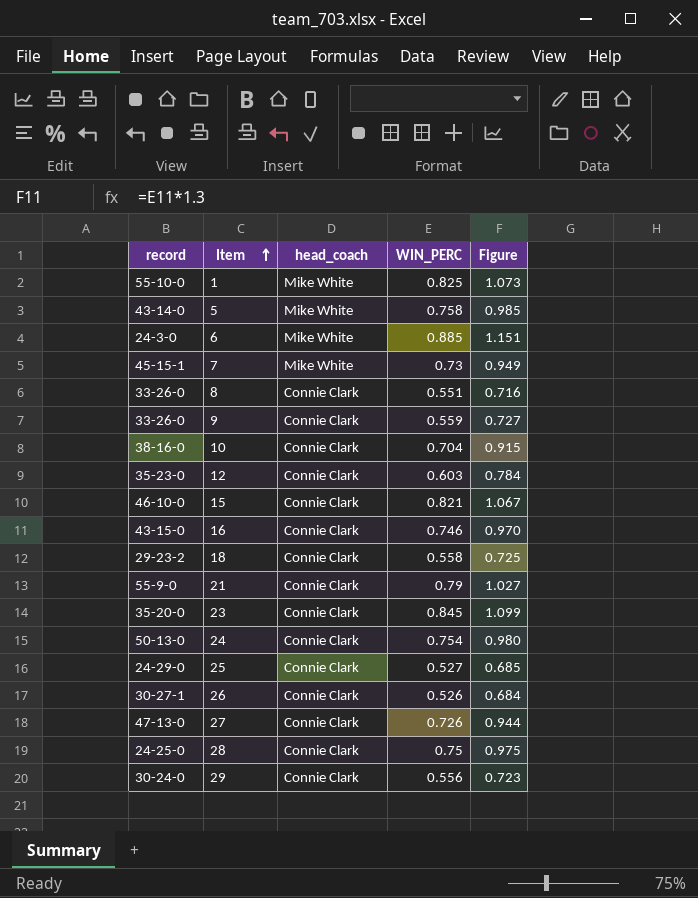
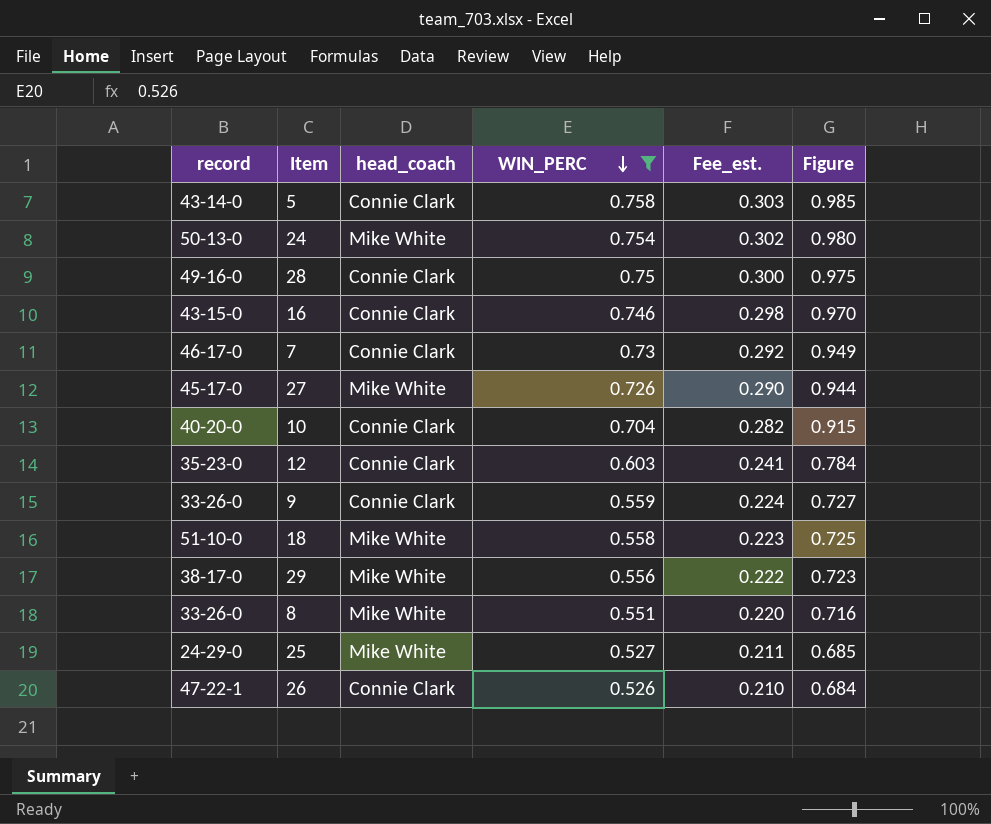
filter: none -> WIN_PERC <= 0.758
row order: Item ascending -> WIN_PERC descending
column Fee_est. | formula: none -> [WIN_PERC] * 0.4
5 | head_coach: Mike White -> Connie Clark
24 | head_coach: Connie Clark -> Mike White
28 | record: 24-25-0 -> 49-16-0
7 | record: 45-15-1 -> 46-17-0
7 | head_coach: Mike White -> Connie Clark
27 | record: 47-13-0 -> 45-17-0
27 | head_coach: Connie Clark -> Mike White
10 | record: 38-16-0 -> 40-20-0
18 | record: 29-23-2 -> 51-10-0
18 | head_coach: Connie Clark -> Mike White
29 | record: 30-24-0 -> 38-17-0
29 | head_coach: Connie Clark -> Mike White
8 | head_coach: Connie Clark -> Mike White
25 | head_coach: Connie Clark -> Mike White
26 | record: 30-27-1 -> 47-22-1

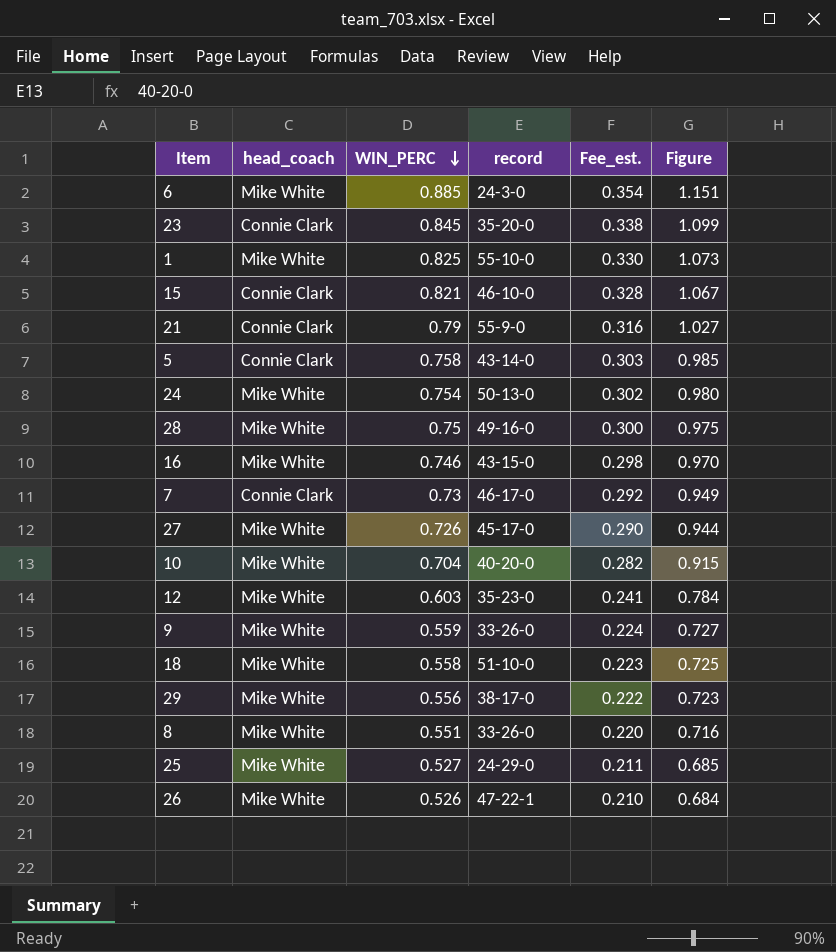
filter: WIN_PERC <= 0.758 -> none
column record | position: 1 -> 4
28 | head_coach: Connie Clark -> Mike White
16 | head_coach: Connie Clark -> Mike White
10 | head_coach: Connie Clark -> Mike White
12 | head_coach: Connie Clark -> Mike White
9 | head_coach: Connie Clark -> Mike White
26 | head_coach: Connie Clark -> Mike White

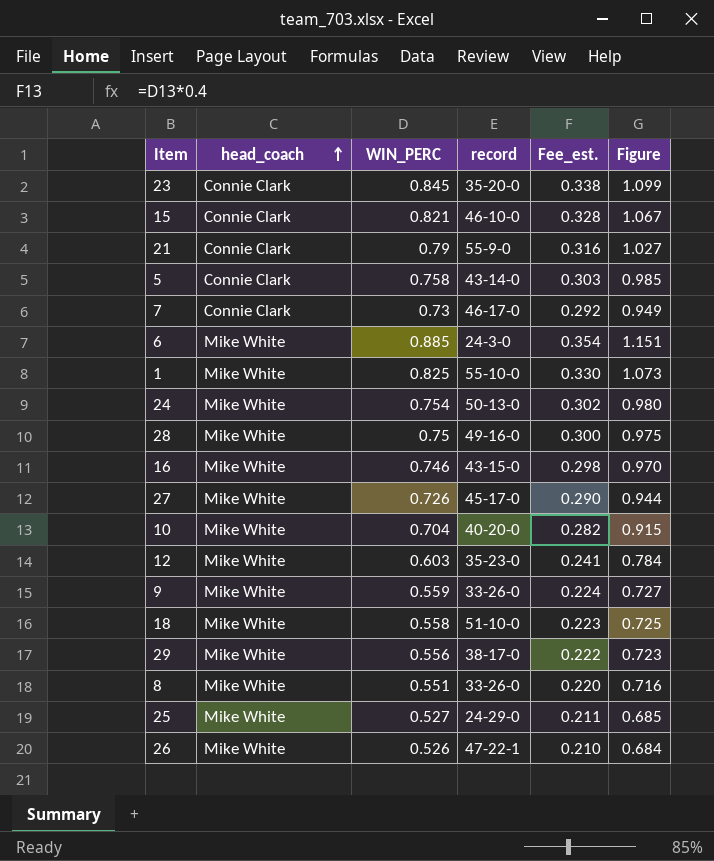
row order: WIN_PERC descending -> head_coach ascending

